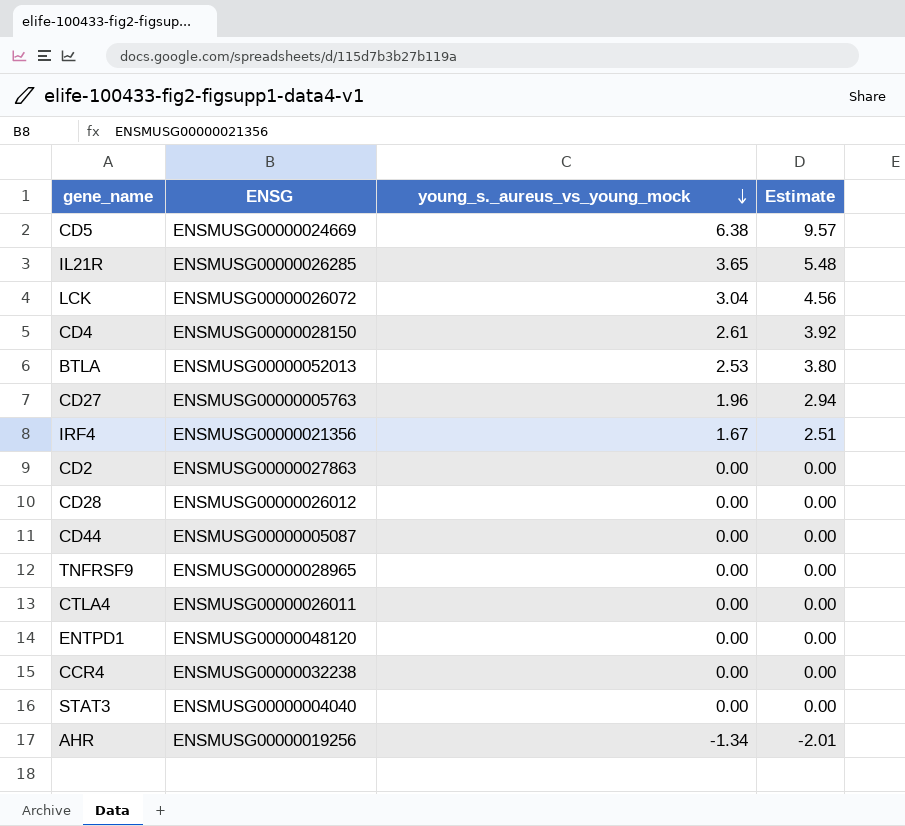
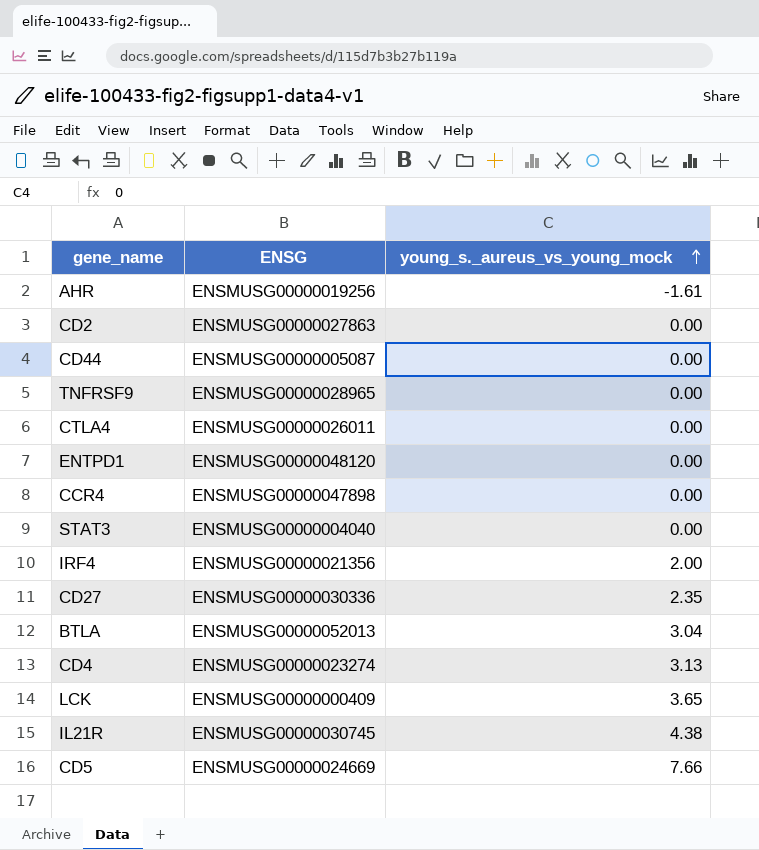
row order: young_s._aureus_vs_young_mock descending -> young_s._aureus_vs_young_mock ascending
column Estimate | formula: [young_s._aureus_vs_young_mock] * 1.5 -> none
row CD28: ENSMUSG00000026012 | 0.00 | 0.00 -> none
AHR | young_s._aureus_vs_young_mock: -1.34 -> -1.61
CCR4 | ENSG: ENSMUSG00000032238 -> ENSMUSG00000047898
IRF4 | young_s._aureus_vs_young_mock: 1.67 -> 2.00
CD27 | ENSG: ENSMUSG00000005763 -> ENSMUSG00000030336
CD27 | young_s._aureus_vs_young_mock: 1.96 -> 2.35
BTLA | young_s._aureus_vs_young_mock: 2.53 -> 3.04
CD4 | ENSG: ENSMUSG00000028150 -> ENSMUSG00000023274
CD4 | young_s._aureus_vs_young_mock: 2.61 -> 3.13
LCK | ENSG: ENSMUSG00000026072 -> ENSMUSG00000000409
LCK | young_s._aureus_vs_young_mock: 3.04 -> 3.65
IL21R | ENSG: ENSMUSG00000026285 -> ENSMUSG00000030745
IL21R | young_s._aureus_vs_young_mock: 3.65 -> 4.38
CD5 | young_s._aureus_vs_young_mock: 6.38 -> 7.66

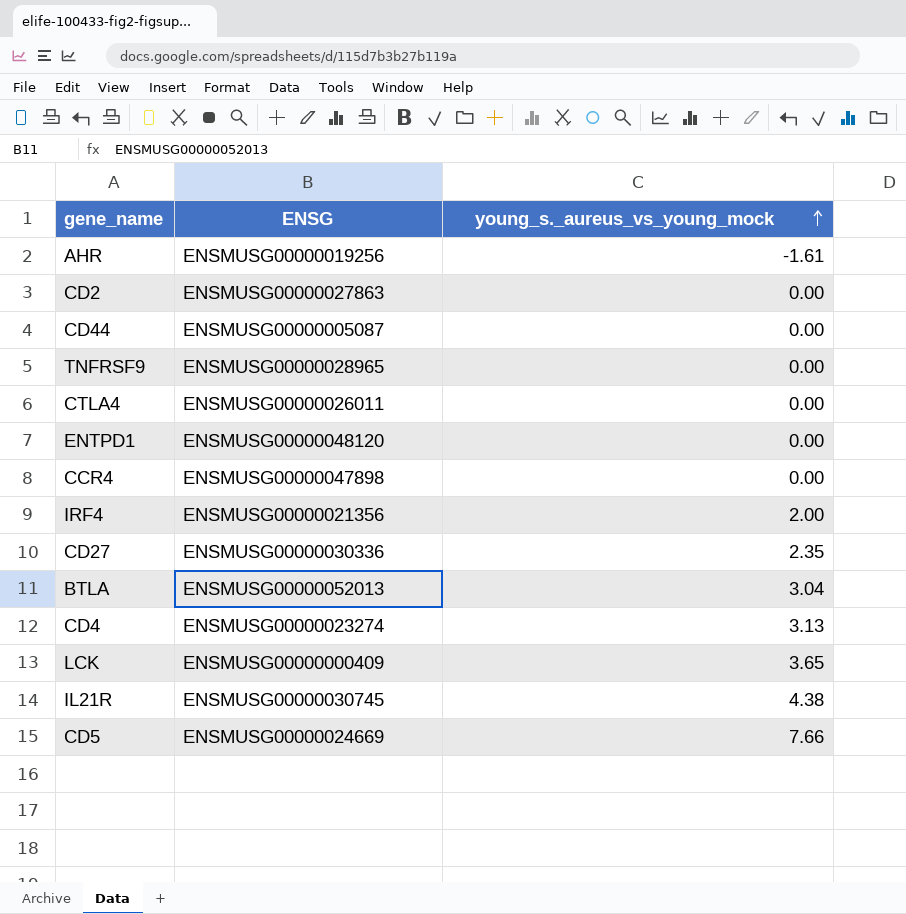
row STAT3: ENSMUSG00000004040 | 0.00 -> none

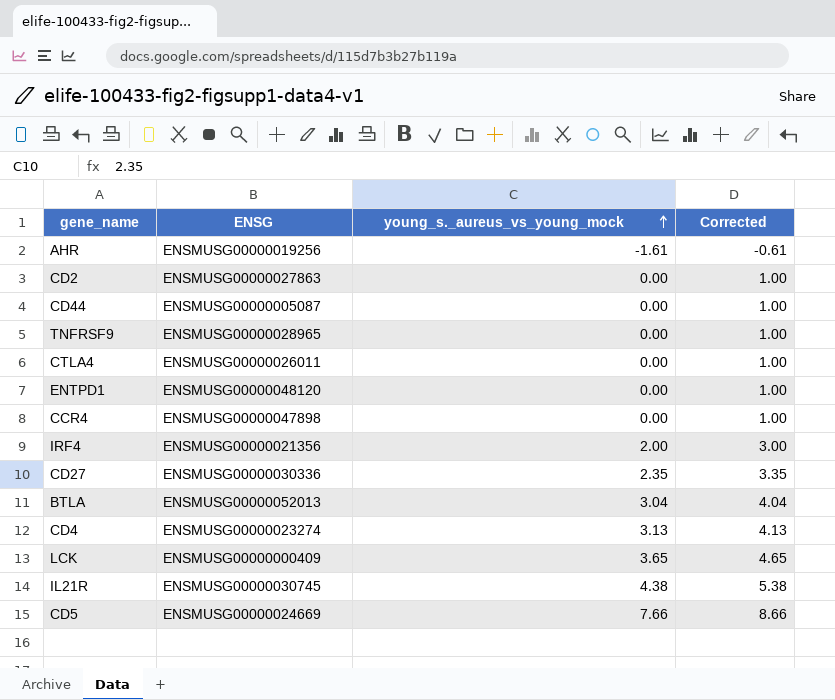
column Corrected | formula: none -> [young_s._aureus_vs_young_mock] + 1

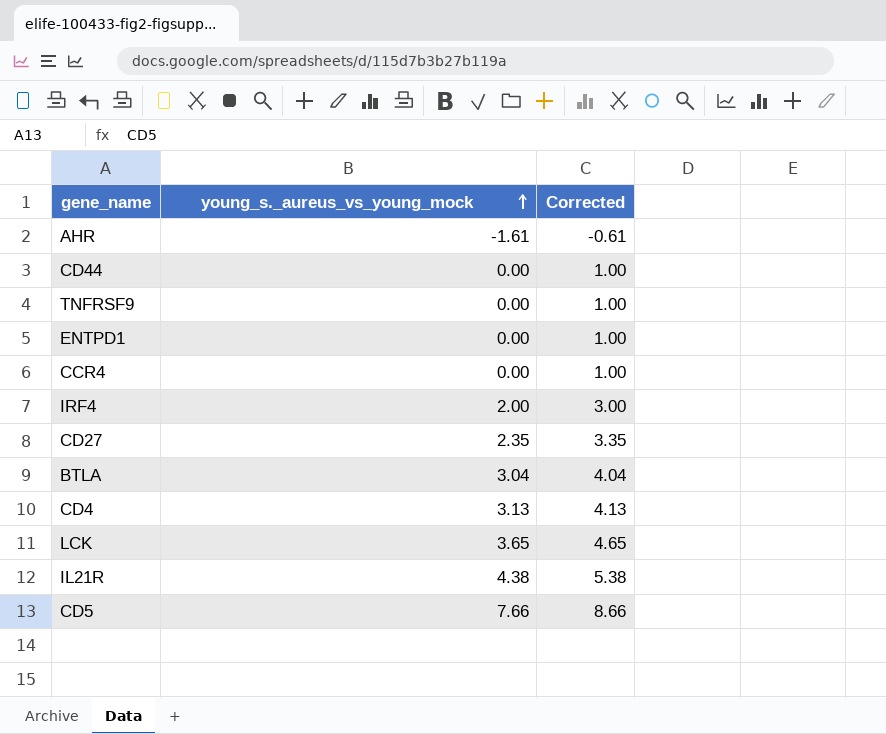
column ENSG | position: 2 -> none
row CD2: ENSMUSG00000027863 | 0.00 | 1.00 -> none
row CTLA4: ENSMUSG00000026011 | 0.00 | 1.00 -> none

